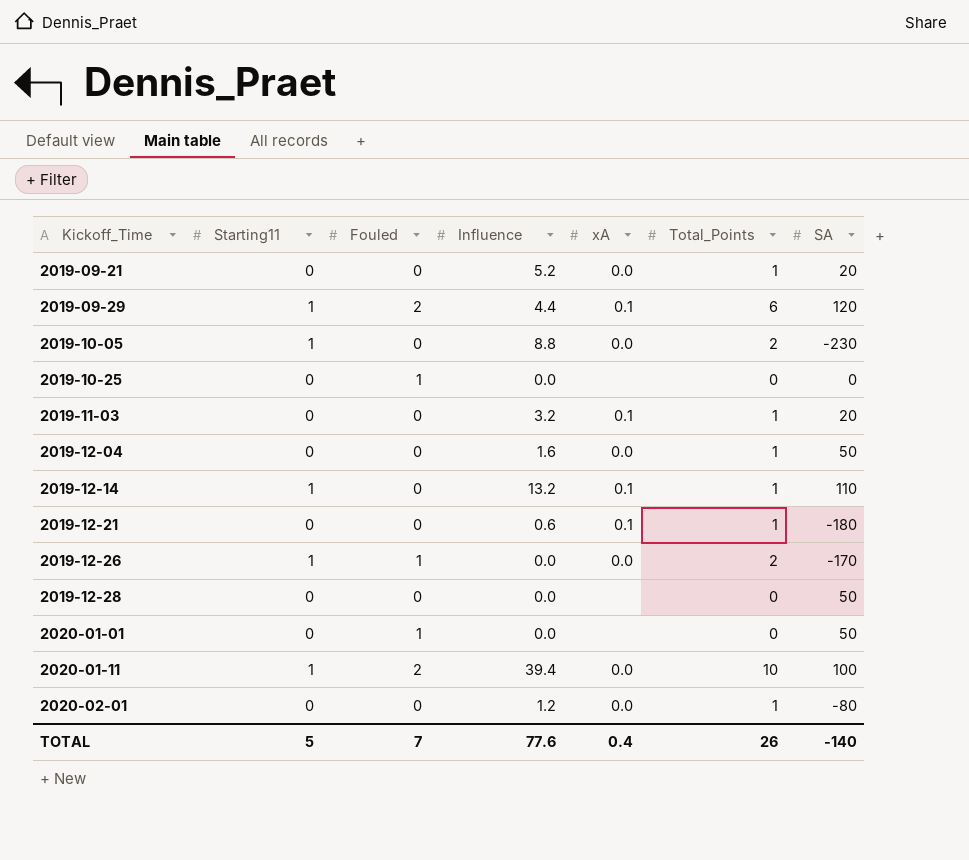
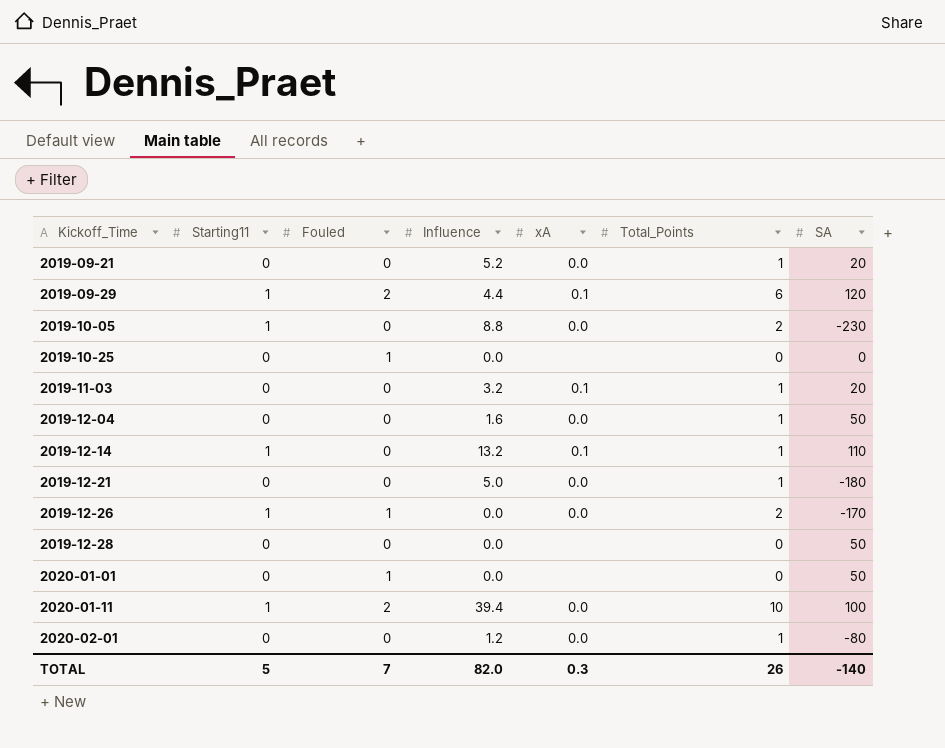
2019-12-21 | Influence: 0.6 -> 5.0
2019-12-21 | xA: 0.1 -> 0.0
TOTAL | Influence: 77.6 -> 82.0
TOTAL | xA: 0.4 -> 0.3

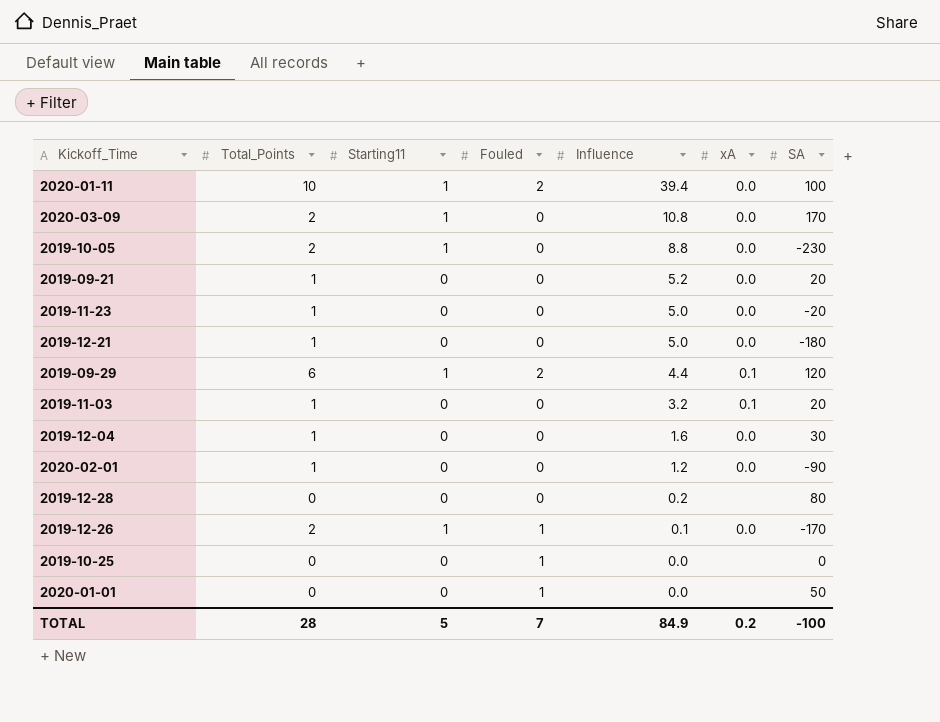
row order: Kickoff_Time ascending -> Influence descending
column Total_Points | position: 6 -> 2
row 2019-12-14: 1 | 0 | 13.2 | 0.1 | 1 | 110 -> none
row 2020-03-09: none -> 2 | 1 | 0 | 10.8 | 0.0 | 170
row 2019-11-23: none -> 1 | 0 | 0 | 5.0 | 0.0 | -20
2019-12-04 | SA: 50 -> 30
2020-02-01 | SA: -80 -> -90
2019-12-28 | Influence: 0.0 -> 0.2
2019-12-28 | SA: 50 -> 80
2019-12-26 | Influence: 0.0 -> 0.1
TOTAL | Total_Points: 26 -> 28
TOTAL | Influence: 82.0 -> 84.9
TOTAL | xA: 0.3 -> 0.2
TOTAL | SA: -140 -> -100

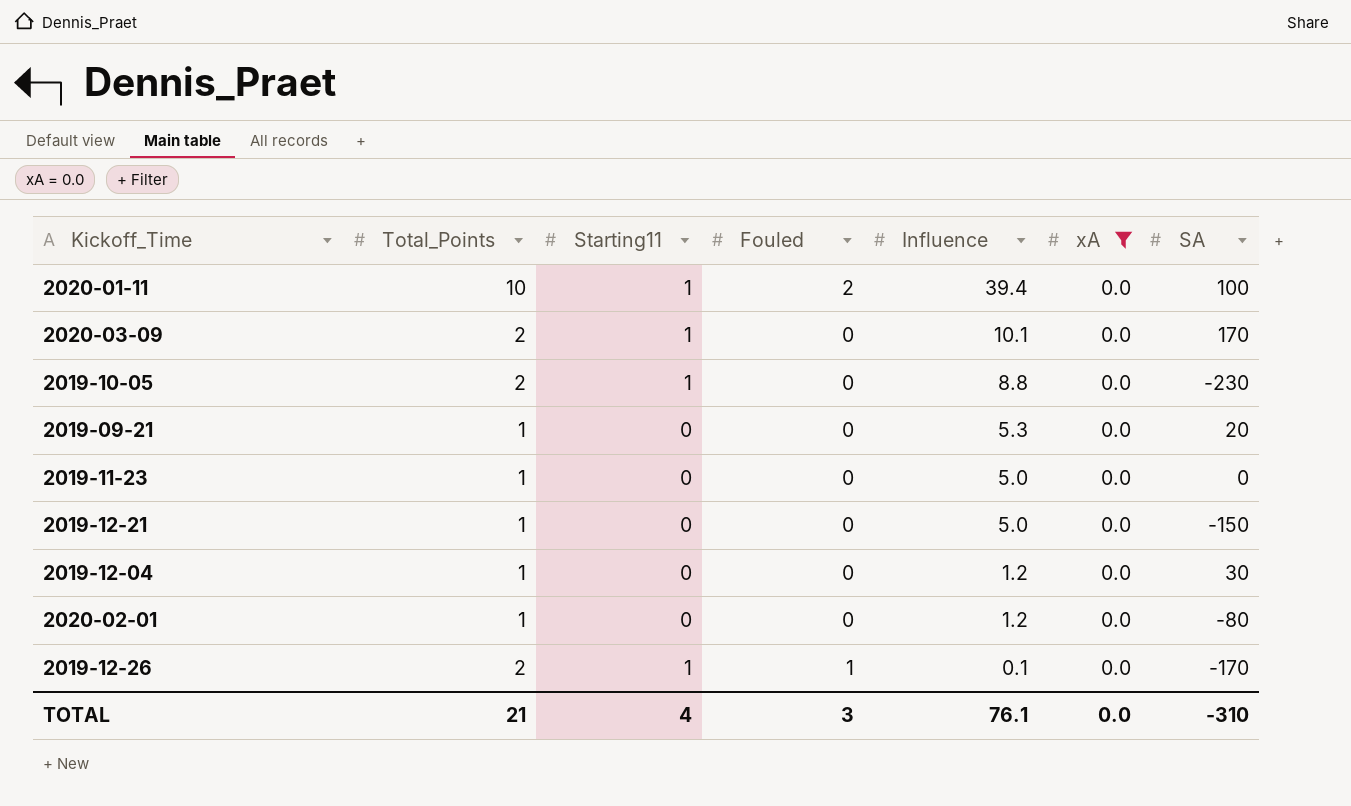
filter: none -> xA = 0.0
2020-03-09 | Influence: 10.8 -> 10.1
2019-09-21 | Influence: 5.2 -> 5.3
2019-11-23 | SA: -20 -> 0
2019-12-21 | SA: -180 -> -150
2019-12-04 | Influence: 1.6 -> 1.2
2020-02-01 | SA: -90 -> -80
TOTAL | Total_Points: 28 -> 21
TOTAL | Starting11: 5 -> 4
TOTAL | Fouled: 7 -> 3
TOTAL | Influence: 84.9 -> 76.1
TOTAL | xA: 0.2 -> 0.0
TOTAL | SA: -100 -> -310

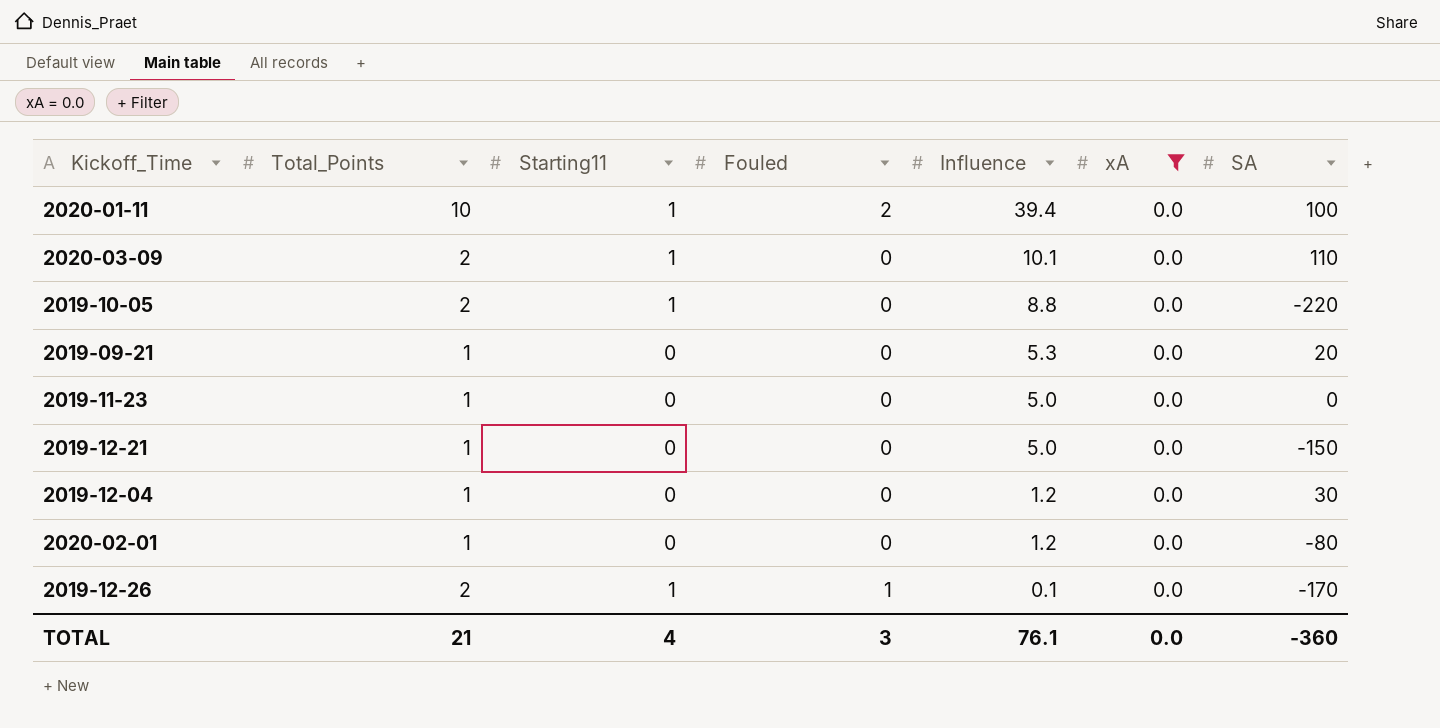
2020-03-09 | SA: 170 -> 110
2019-10-05 | SA: -230 -> -220
TOTAL | SA: -310 -> -360

